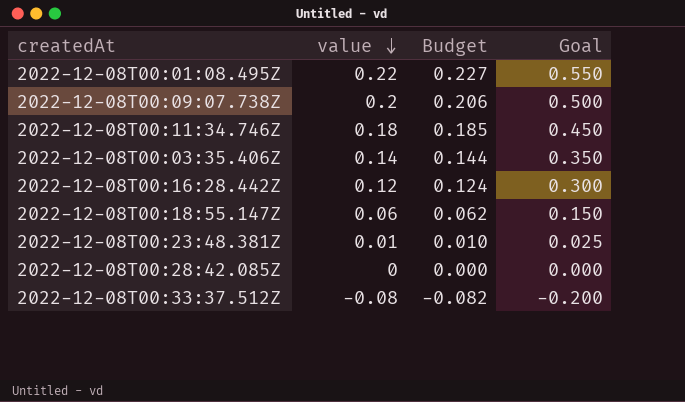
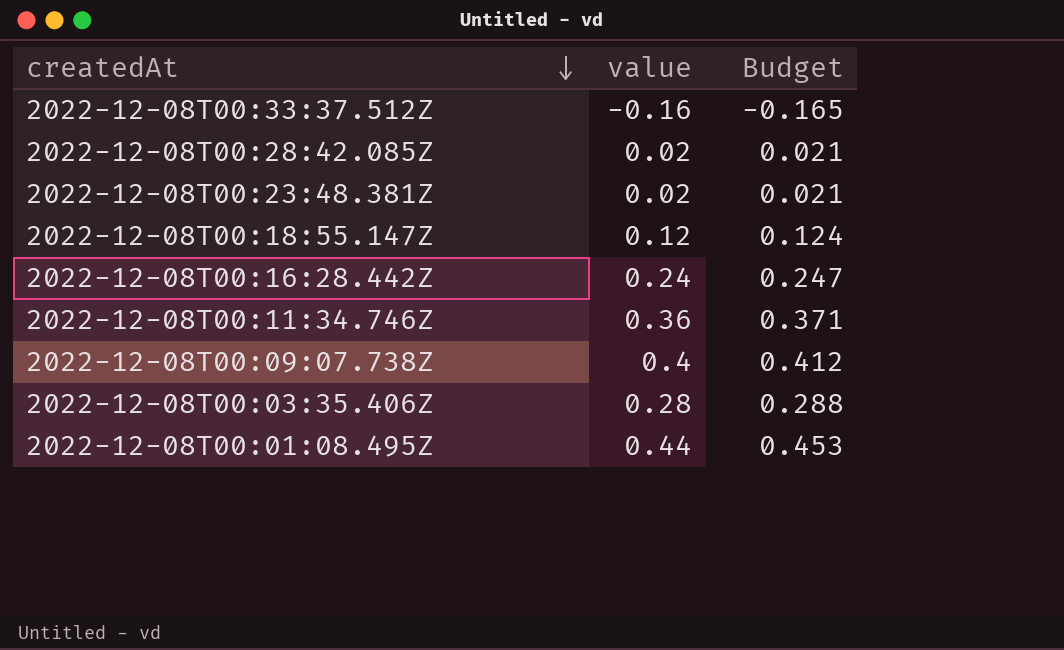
row order: value descending -> createdAt descending
column Goal | formula: [value] * 2.5 -> none
2022-12-08T00:33:37.512Z | value: -0.08 -> -0.16
2022-12-08T00:33:37.512Z | Budget: -0.082 -> -0.165
2022-12-08T00:28:42.085Z | value: 0 -> 0.02
2022-12-08T00:28:42.085Z | Budget: 0.000 -> 0.021
2022-12-08T00:23:48.381Z | value: 0.01 -> 0.02
2022-12-08T00:23:48.381Z | Budget: 0.010 -> 0.021
2022-12-08T00:18:55.147Z | value: 0.06 -> 0.12
2022-12-08T00:18:55.147Z | Budget: 0.062 -> 0.124
2022-12-08T00:16:28.442Z | value: 0.12 -> 0.24
2022-12-08T00:16:28.442Z | Budget: 0.124 -> 0.247
2022-12-08T00:11:34.746Z | value: 0.18 -> 0.36
2022-12-08T00:11:34.746Z | Budget: 0.185 -> 0.371
2022-12-08T00:09:07.738Z | value: 0.2 -> 0.4
2022-12-08T00:09:07.738Z | Budget: 0.206 -> 0.412
2022-12-08T00:03:35.406Z | value: 0.14 -> 0.28
2022-12-08T00:03:35.406Z | Budget: 0.144 -> 0.288
2022-12-08T00:01:08.495Z | value: 0.22 -> 0.44
2022-12-08T00:01:08.495Z | Budget: 0.227 -> 0.453

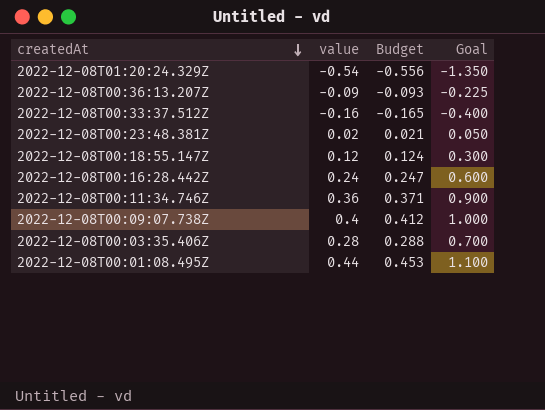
column Goal | formula: none -> [value] * 2.5
row 2022-12-08T00:28:42.085Z: 0.02 | 0.021 -> none
row 2022-12-08T01:20:24.329Z: none -> -0.54 | -0.556 | -1.350
row 2022-12-08T00:36:13.207Z: none -> -0.09 | -0.093 | -0.225

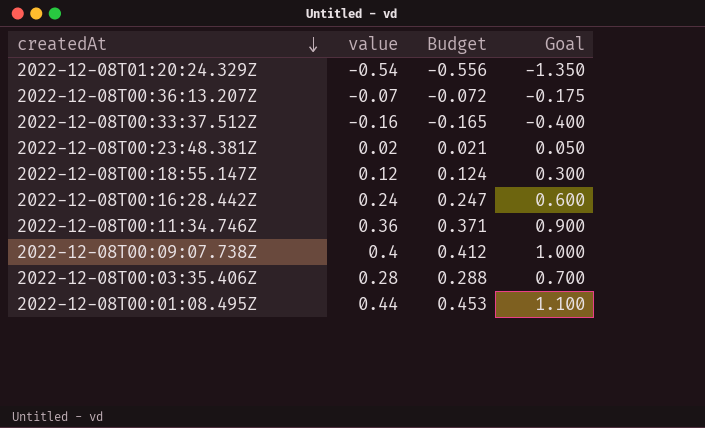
2022-12-08T00:36:13.207Z | value: -0.09 -> -0.07
2022-12-08T00:36:13.207Z | Budget: -0.093 -> -0.072
2022-12-08T00:36:13.207Z | Goal: -0.225 -> -0.175

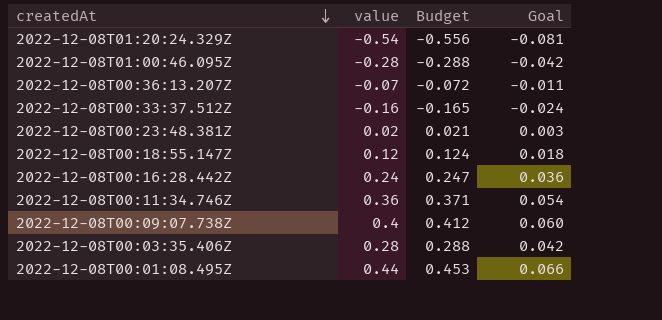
column Goal | formula: [value] * 2.5 -> [value] * 0.15
row 2022-12-08T01:00:46.095Z: none -> -0.28 | -0.288 | -0.042

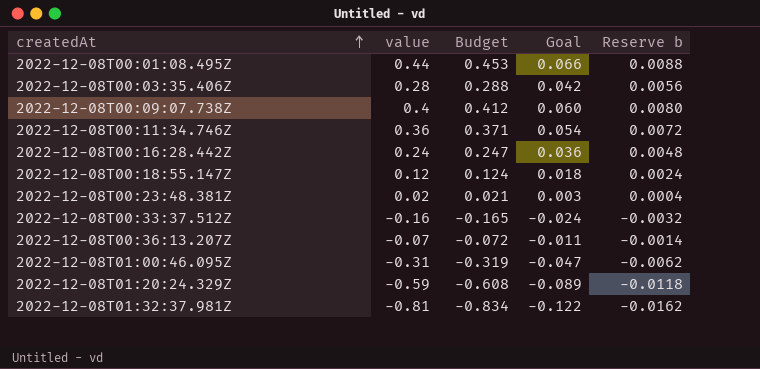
row order: createdAt descending -> createdAt ascending
column Reserve b | formula: none -> [value] * 0.02
2022-12-08T01:00:46.095Z | value: -0.28 -> -0.31
2022-12-08T01:00:46.095Z | Budget: -0.288 -> -0.319
2022-12-08T01:00:46.095Z | Goal: -0.042 -> -0.047
2022-12-08T01:20:24.329Z | value: -0.54 -> -0.59
2022-12-08T01:20:24.329Z | Budget: -0.556 -> -0.608
2022-12-08T01:20:24.329Z | Goal: -0.081 -> -0.089
row 2022-12-08T01:32:37.981Z: none -> -0.81 | -0.834 | -0.122 | -0.0162

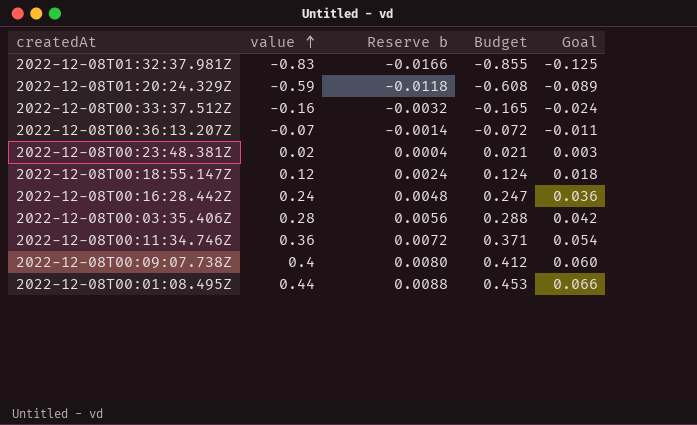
row order: createdAt ascending -> value ascending
column Reserve b | position: 5 -> 3
row 2022-12-08T01:00:46.095Z: -0.31 | -0.319 | -0.047 | -0.0062 -> none
2022-12-08T01:32:37.981Z | value: -0.81 -> -0.83
2022-12-08T01:32:37.981Z | Reserve b: -0.0162 -> -0.0166
2022-12-08T01:32:37.981Z | Budget: -0.834 -> -0.855
2022-12-08T01:32:37.981Z | Goal: -0.122 -> -0.125

